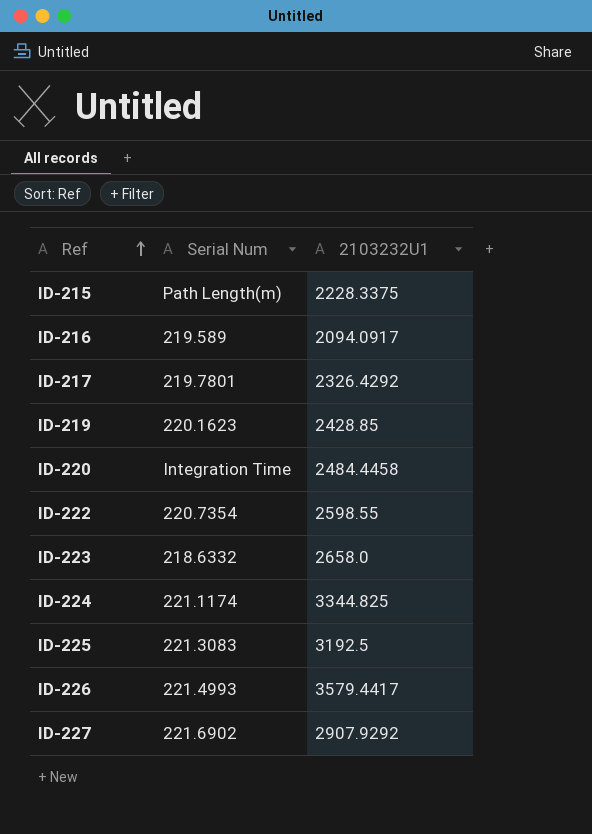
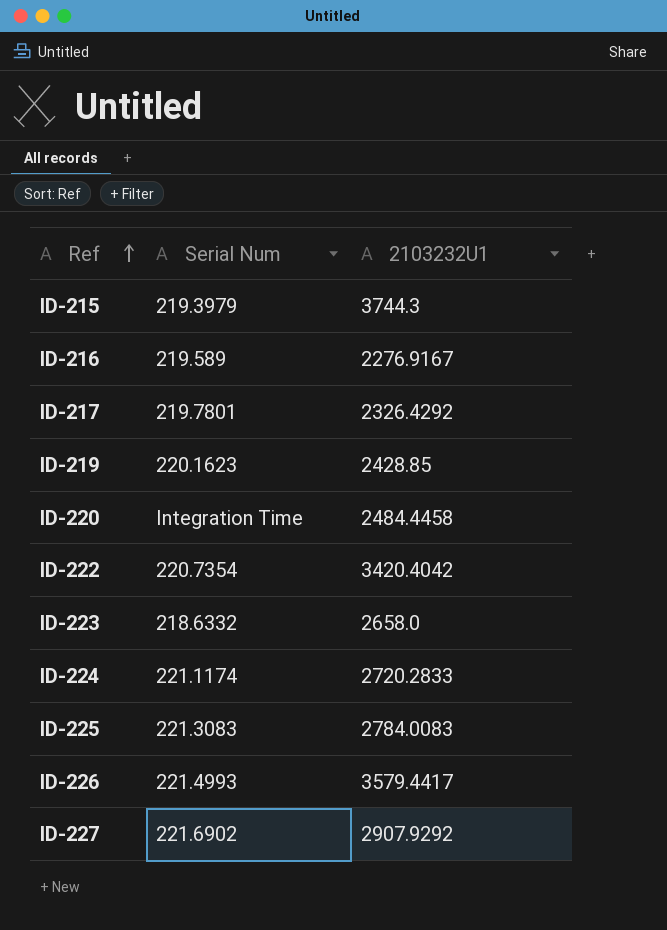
ID-215 | Serial Num: Path Length(m) -> 219.3979
ID-215 | 2103232U1: 2228.3375 -> 3744.3
ID-216 | 2103232U1: 2094.0917 -> 2276.9167
ID-222 | 2103232U1: 2598.55 -> 3420.4042
ID-224 | 2103232U1: 3344.825 -> 2720.2833
ID-225 | 2103232U1: 3192.5 -> 2784.0083

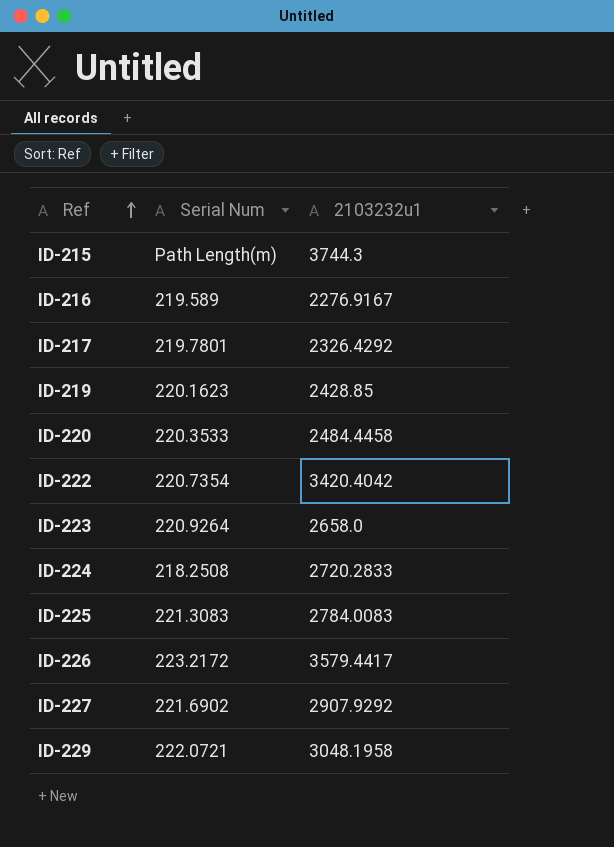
column name: 2103232U1 -> 2103232u1
ID-215 | Serial Num: 219.3979 -> Path Length(m)
ID-220 | Serial Num: Integration Time -> 220.3533
ID-223 | Serial Num: 218.6332 -> 220.9264
ID-224 | Serial Num: 221.1174 -> 218.2508
ID-226 | Serial Num: 221.4993 -> 223.2172
row ID-229: none -> 222.0721 | 3048.1958

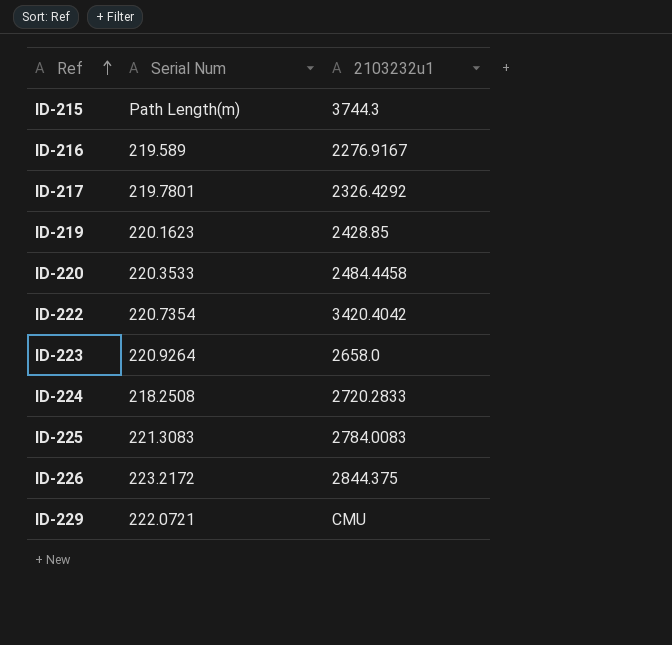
row ID-227: 221.6902 | 2907.9292 -> none
ID-226 | 2103232u1: 3579.4417 -> 2844.375
ID-229 | 2103232u1: 3048.1958 -> CMU

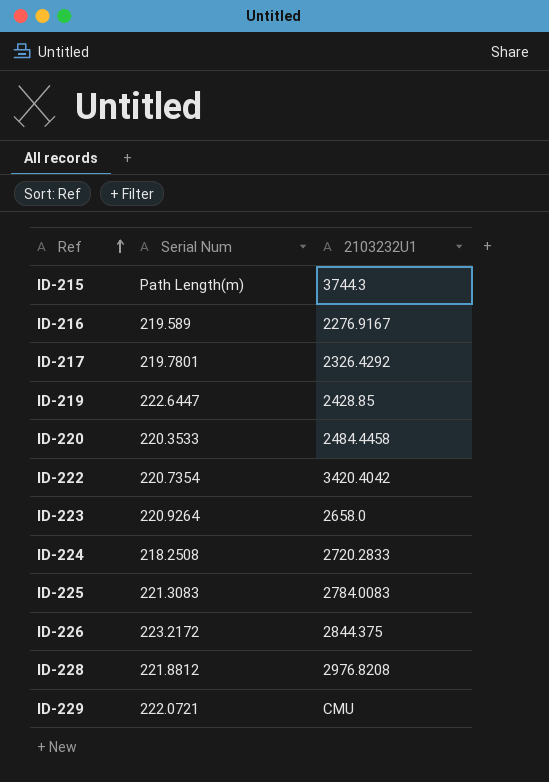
column name: 2103232u1 -> 2103232U1
ID-219 | Serial Num: 220.1623 -> 222.6447
row ID-228: none -> 221.8812 | 2976.8208

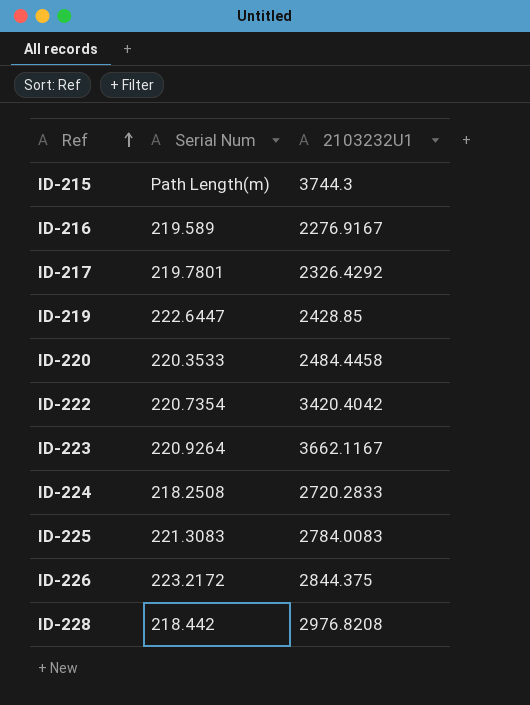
row ID-229: 222.0721 | CMU -> none
ID-223 | 2103232U1: 2658.0 -> 3662.1167
ID-228 | Serial Num: 221.8812 -> 218.442

